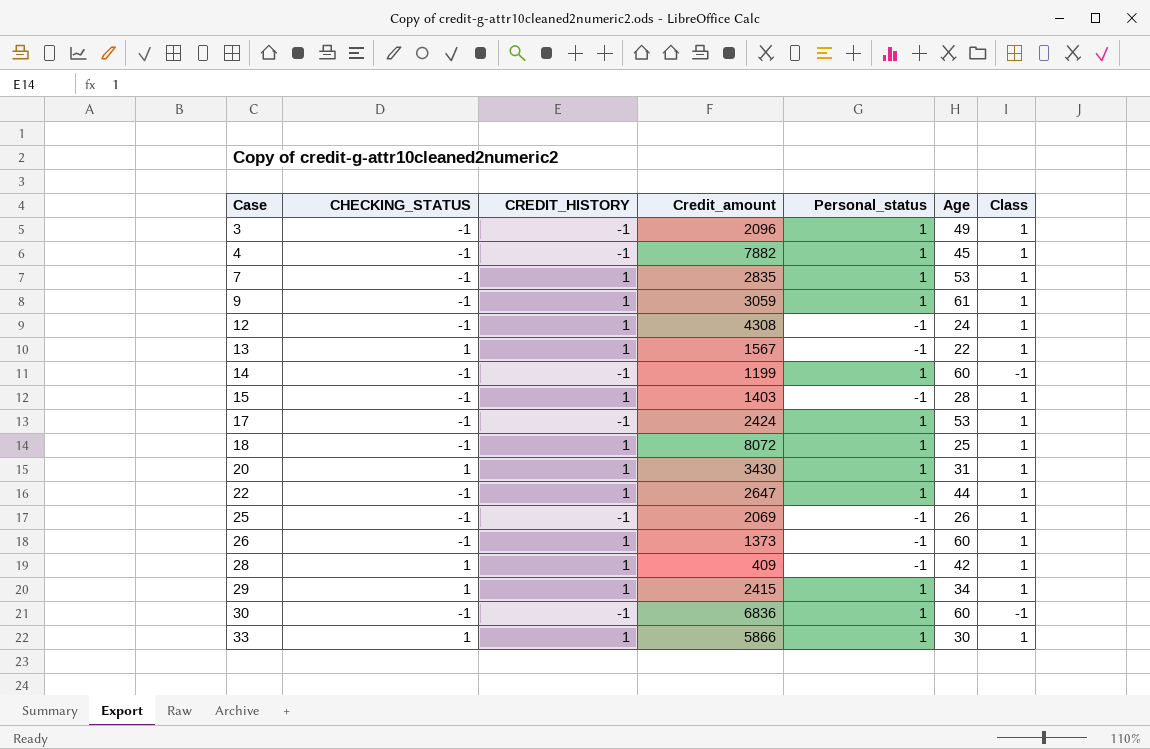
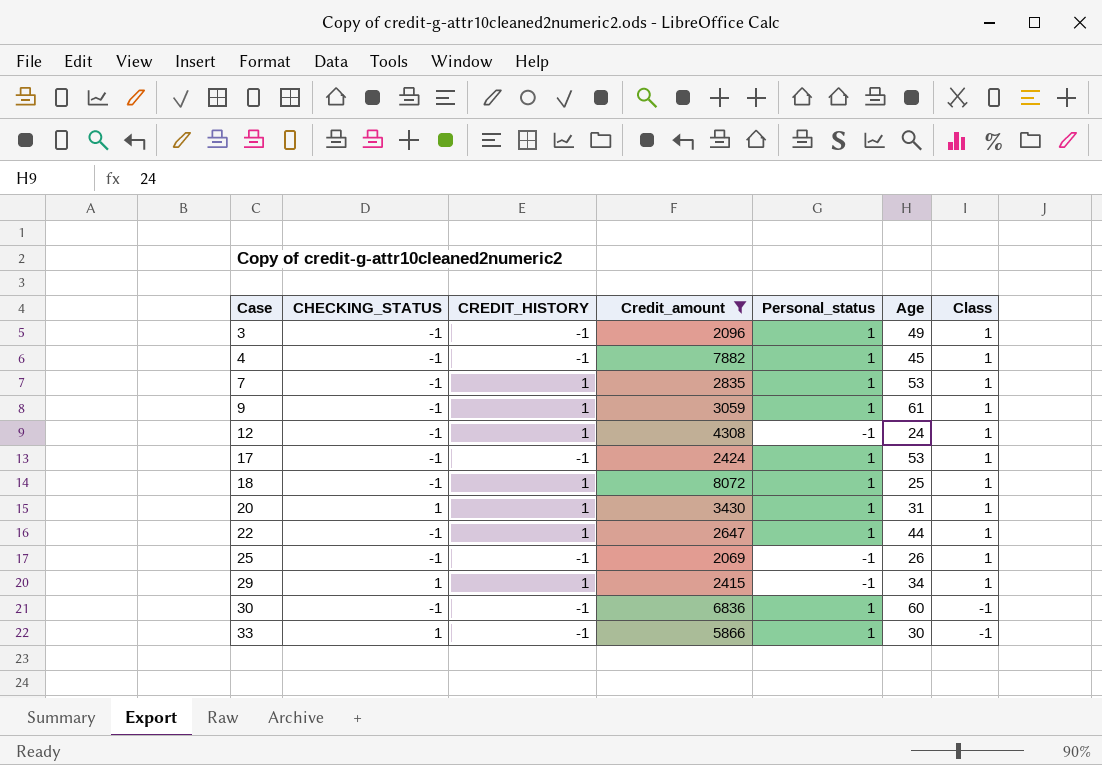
filter: none -> Credit_amount >= 2069
29 | Personal_status: 1 -> -1
33 | CREDIT_HISTORY: 1 -> -1
33 | Class: 1 -> -1

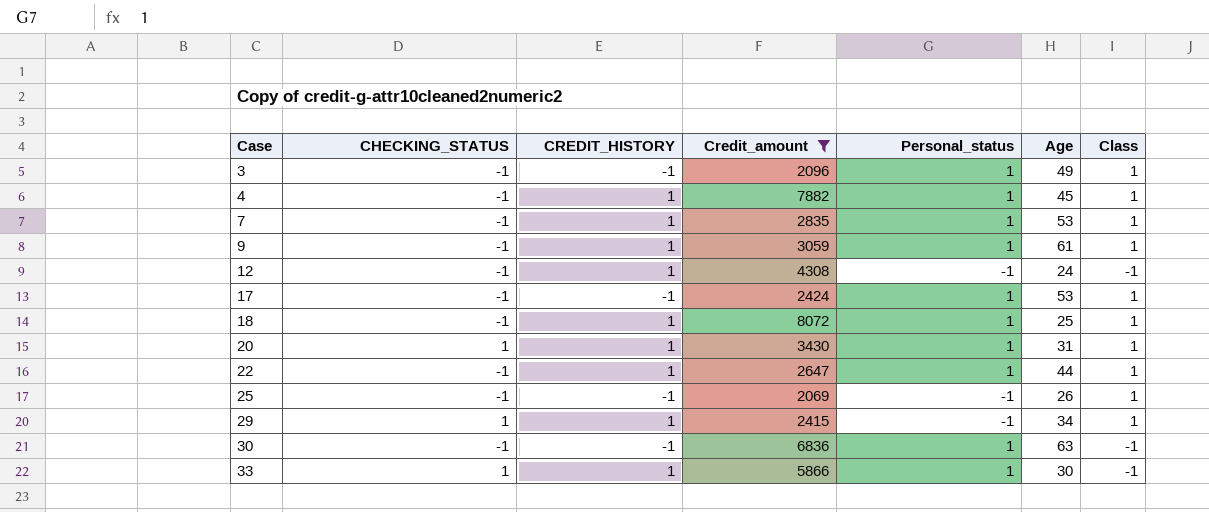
4 | CREDIT_HISTORY: -1 -> 1
12 | Class: 1 -> -1
30 | Age: 60 -> 63
33 | CREDIT_HISTORY: -1 -> 1

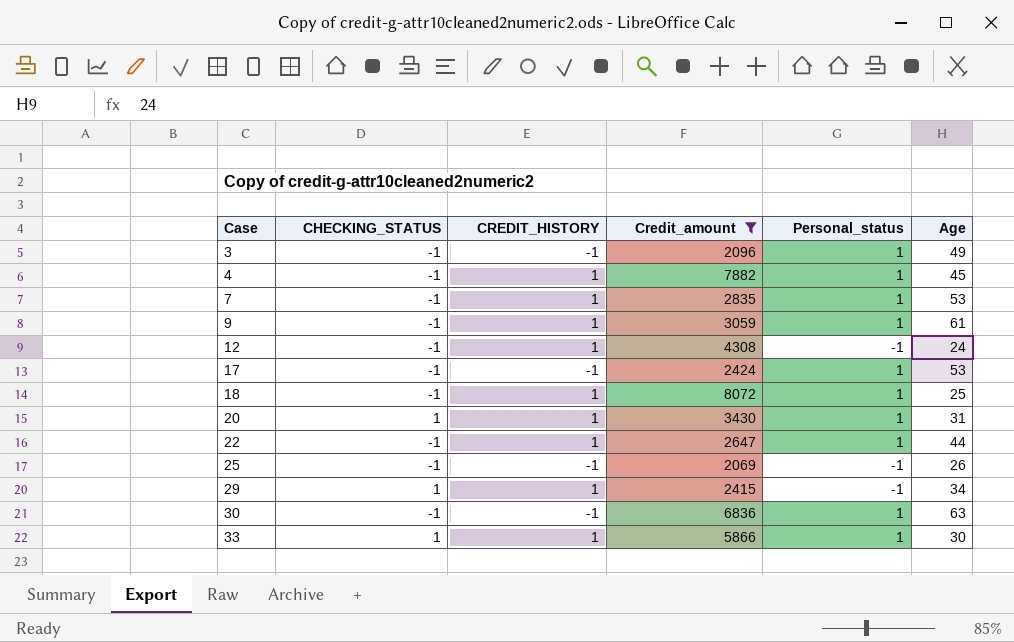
column Class | position: 7 -> none

